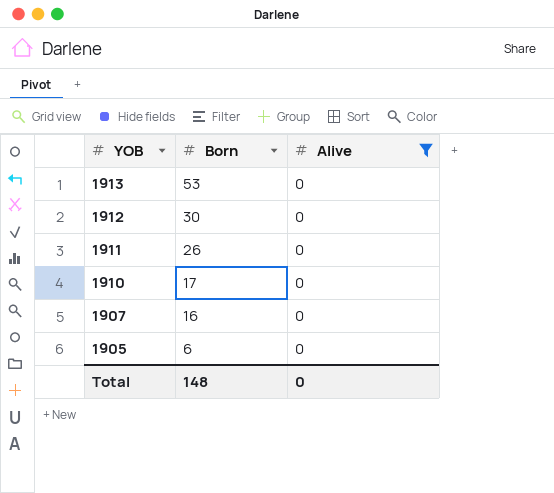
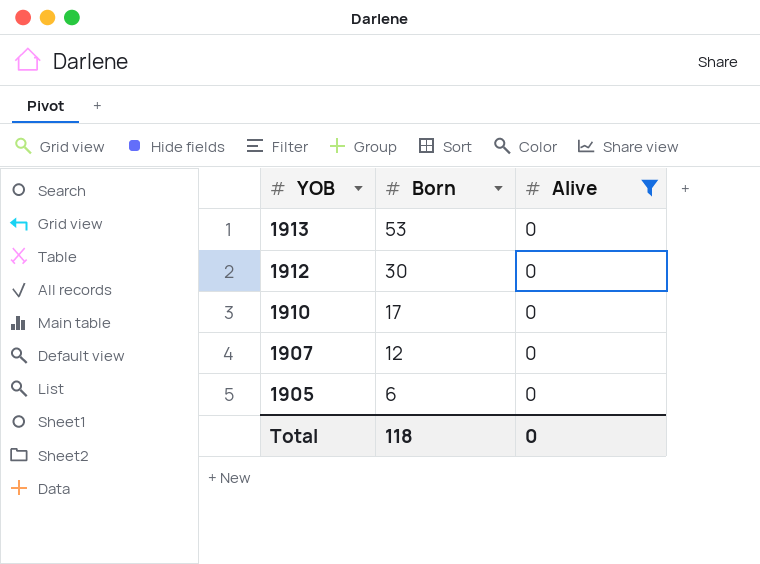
row 1911: 26 | 0 -> none
1907 | Born: 16 -> 12
Total | Born: 148 -> 118

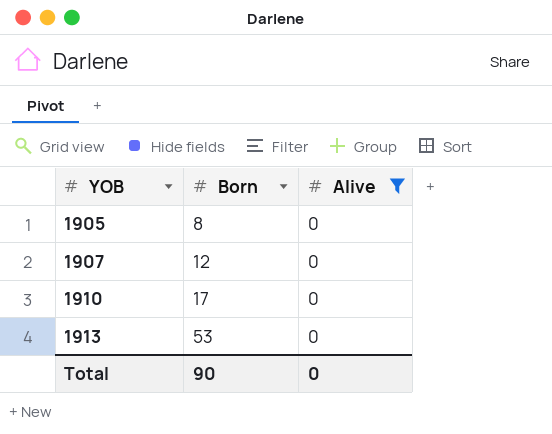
row order: YOB descending -> YOB ascending
row 1912: 30 | 0 -> none
1905 | Born: 6 -> 8
Total | Born: 118 -> 90

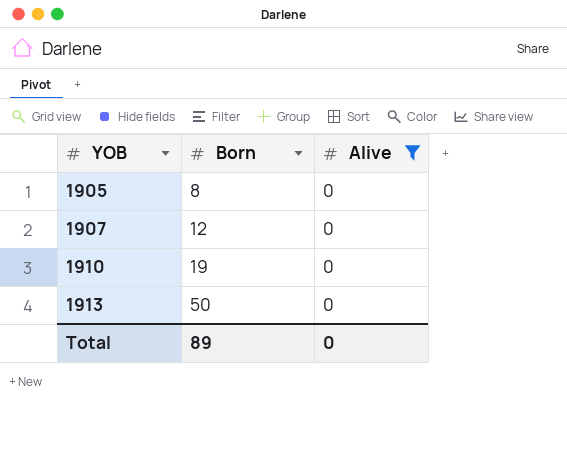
1910 | Born: 17 -> 19
1913 | Born: 53 -> 50
Total | Born: 90 -> 89

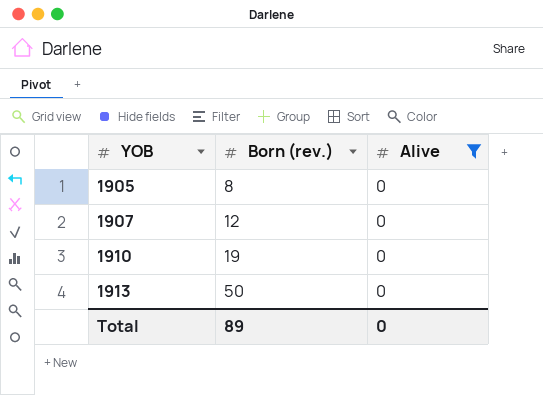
column name: Born -> Born (rev.)

